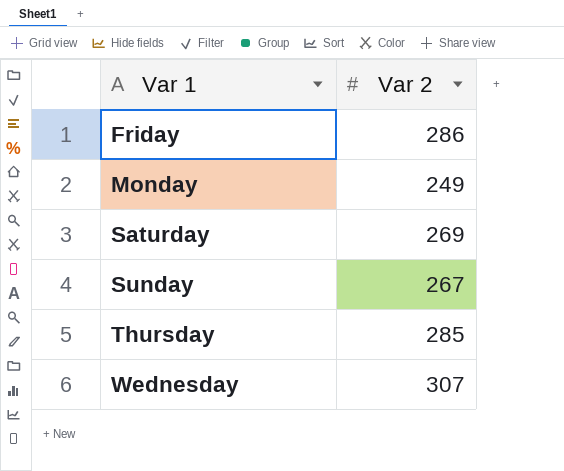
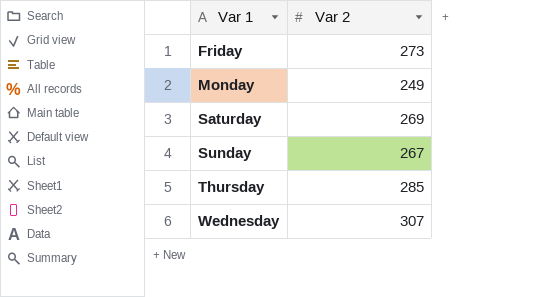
Friday | Var 2: 286 -> 273

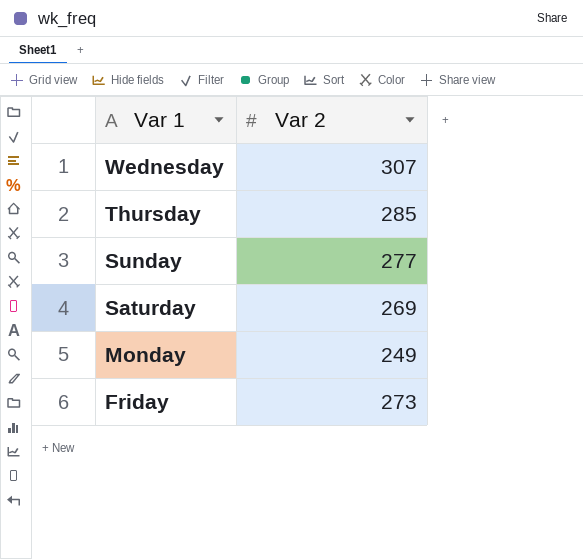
row order: Var 1 ascending -> Var 1 descending
Sunday | Var 2: 267 -> 277

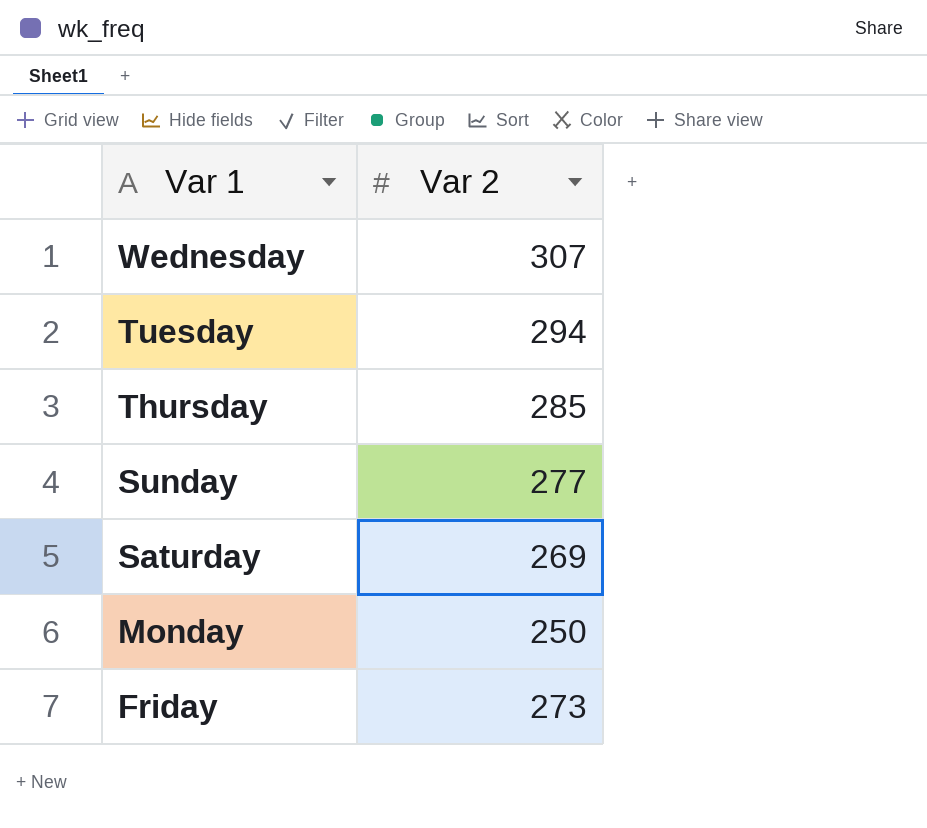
row Tuesday: none -> 294
Monday | Var 2: 249 -> 250

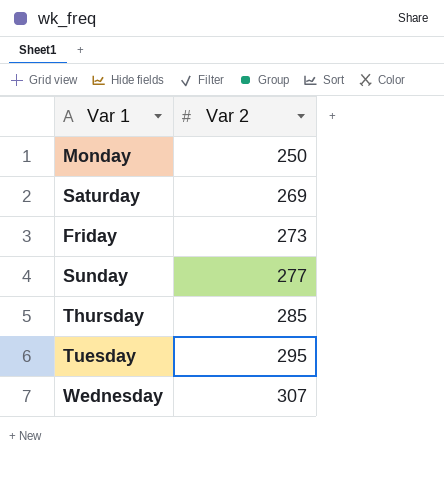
row order: Var 1 descending -> Var 2 ascending
Tuesday | Var 2: 294 -> 295

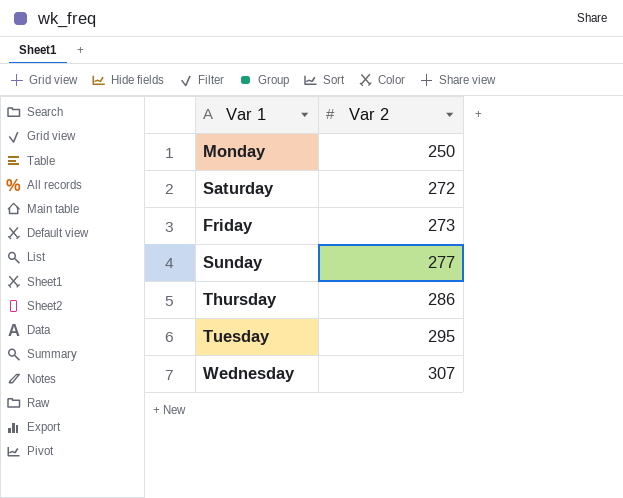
Saturday | Var 2: 269 -> 272
Thursday | Var 2: 285 -> 286

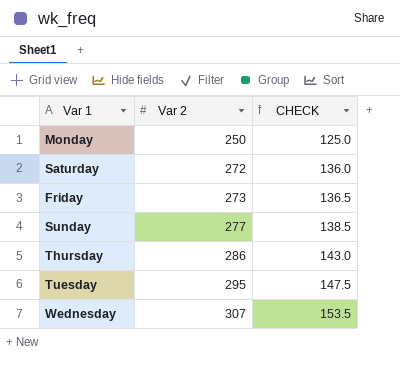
column CHECK | formula: none -> [Var 2] * 0.5

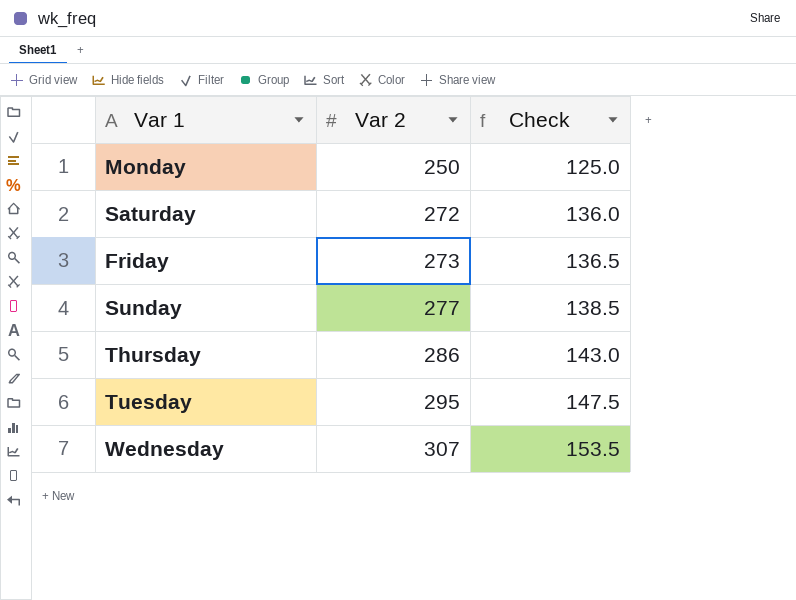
column name: CHECK -> Check

